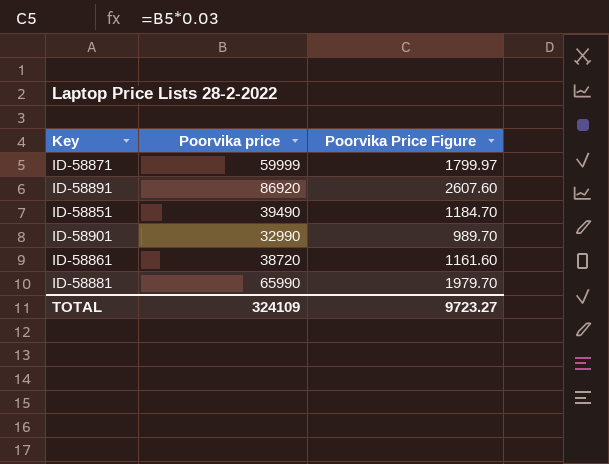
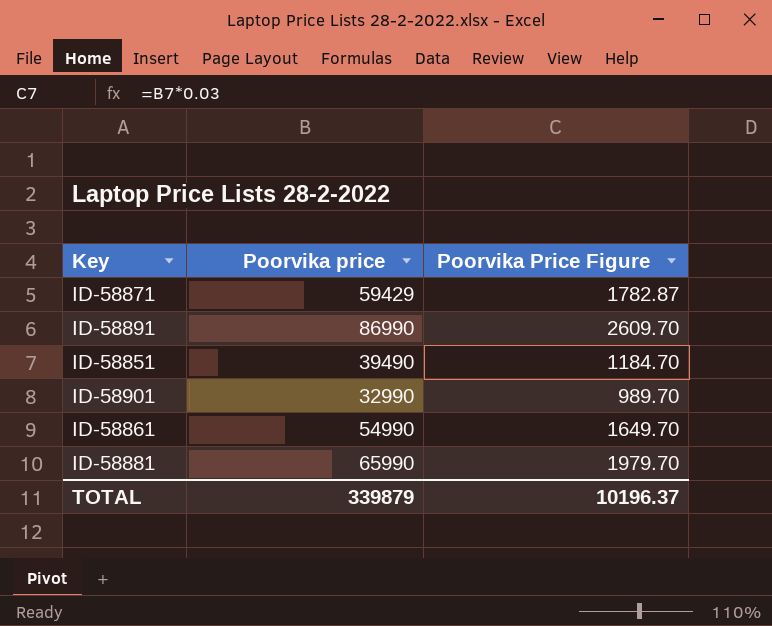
ID-58871 | Poorvika price: 59999 -> 59429
ID-58871 | Poorvika Price Figure: 1799.97 -> 1782.87
ID-58891 | Poorvika price: 86920 -> 86990
ID-58891 | Poorvika Price Figure: 2607.60 -> 2609.70
ID-58861 | Poorvika price: 38720 -> 54990
ID-58861 | Poorvika Price Figure: 1161.60 -> 1649.70
TOTAL | Poorvika price: 324109 -> 339879
TOTAL | Poorvika Price Figure: 9723.27 -> 10196.37

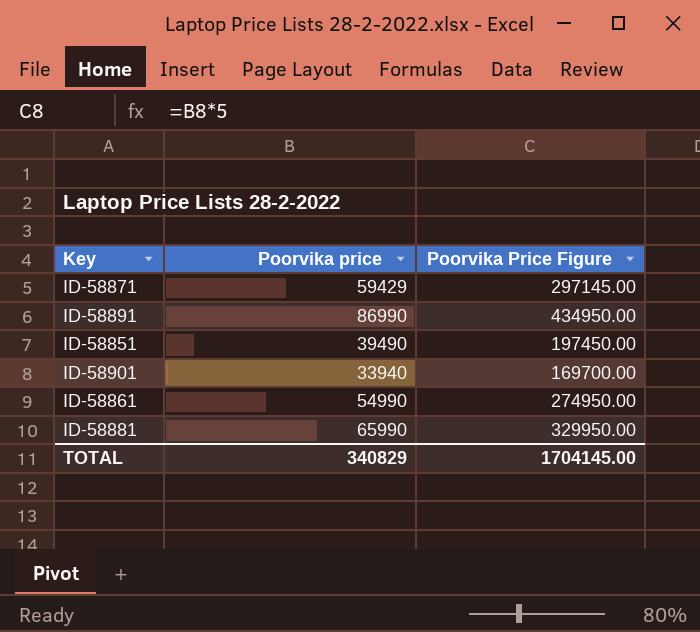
column Poorvika Price Figure | formula: [Poorvika price] * 0.03 -> [Poorvika price] * 5
ID-58901 | Poorvika price: 32990 -> 33940
TOTAL | Poorvika price: 339879 -> 340829
TOTAL | Poorvika Price Figure: 10196.37 -> 1704145.00

